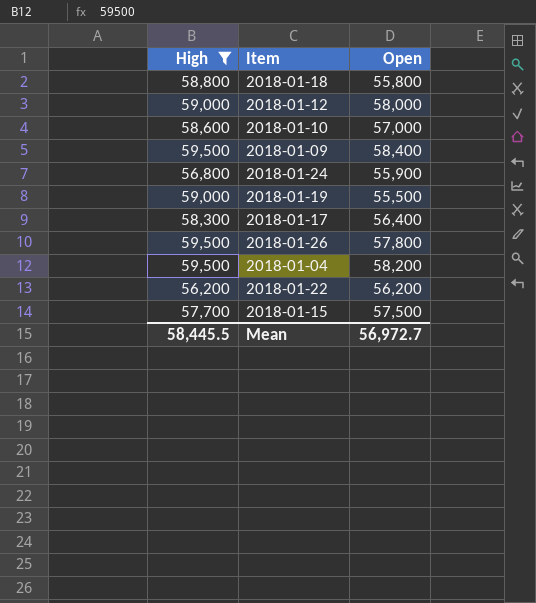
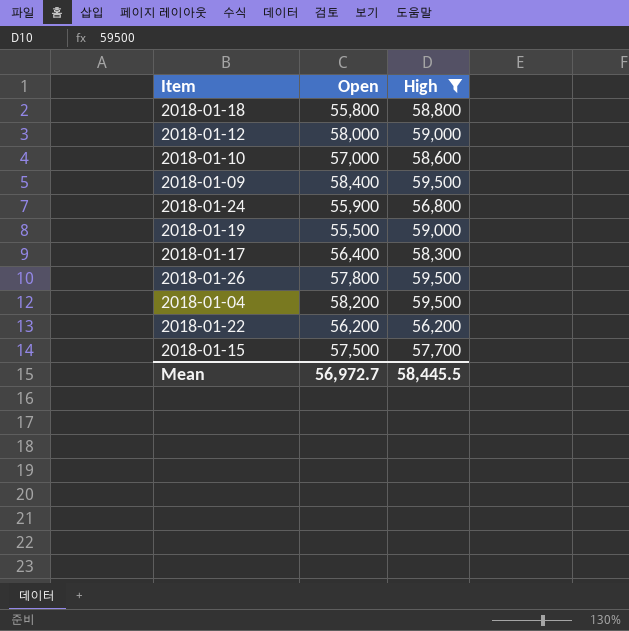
column High | position: 1 -> 3

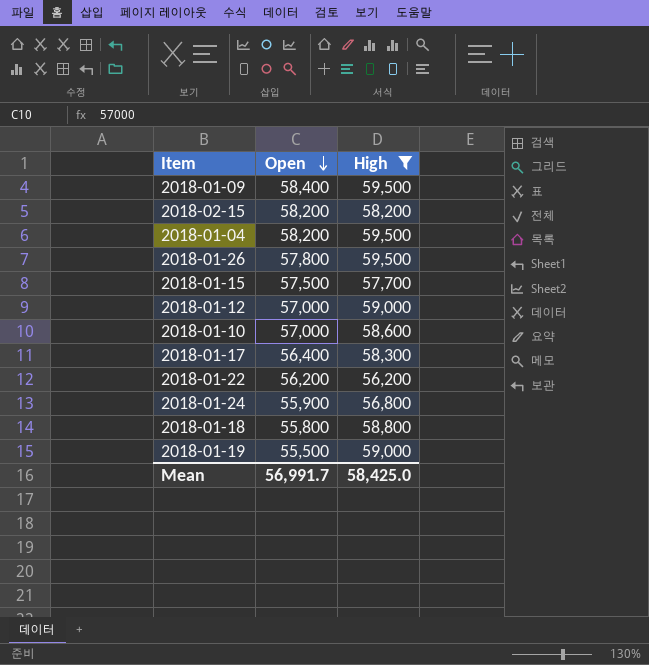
row order: none -> Open descending
row 2018-02-15: none -> 58,200 | 58,200
2018-01-12 | Open: 58,000 -> 57,000
Mean | Open: 56,972.7 -> 56,991.7
Mean | High: 58,445.5 -> 58,425.0

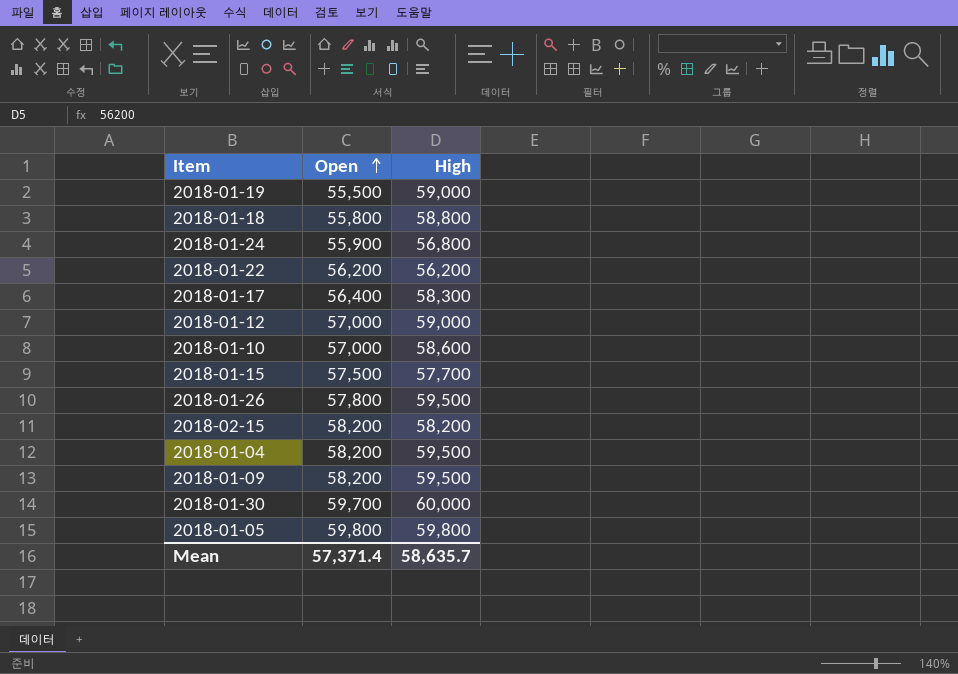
filter: High <= 59,500 -> none
row order: Open descending -> Open ascending
2018-01-09 | Open: 58,400 -> 58,200
Mean | Open: 56,991.7 -> 57,371.4
Mean | High: 58,425.0 -> 58,635.7

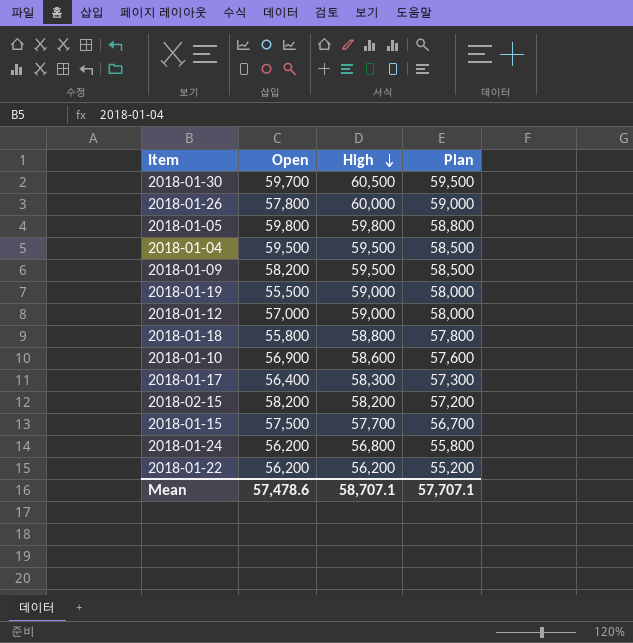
row order: Open ascending -> High descending
column Plan | formula: none -> [High] - 1000
2018-01-30 | High: 60,000 -> 60,500
2018-01-26 | High: 59,500 -> 60,000
2018-01-04 | Open: 58,200 -> 59,500
2018-01-10 | Open: 57,000 -> 56,900
2018-01-24 | Open: 55,900 -> 56,200
Mean | Open: 57,371.4 -> 57,478.6
Mean | High: 58,635.7 -> 58,707.1

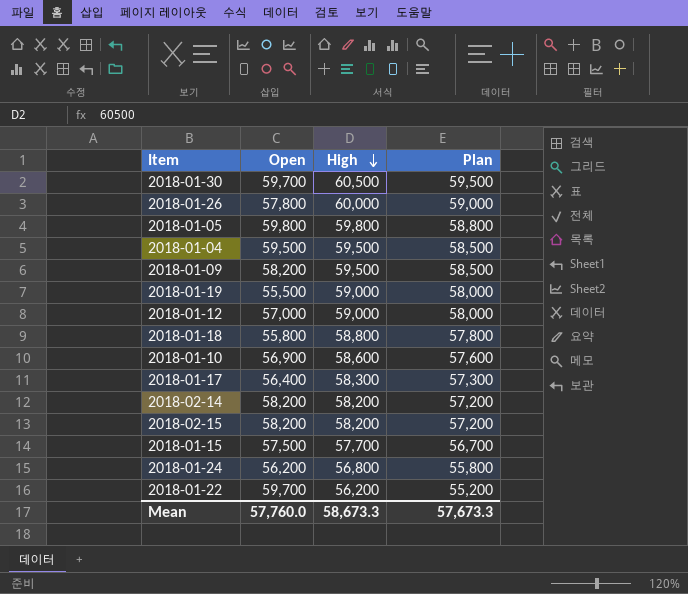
row 2018-02-14: none -> 58,200 | 58,200 | 57,200
2018-01-22 | Open: 56,200 -> 59,700
Mean | Open: 57,478.6 -> 57,760.0
Mean | High: 58,707.1 -> 58,673.3
Mean | Plan: 57,707.1 -> 57,673.3

